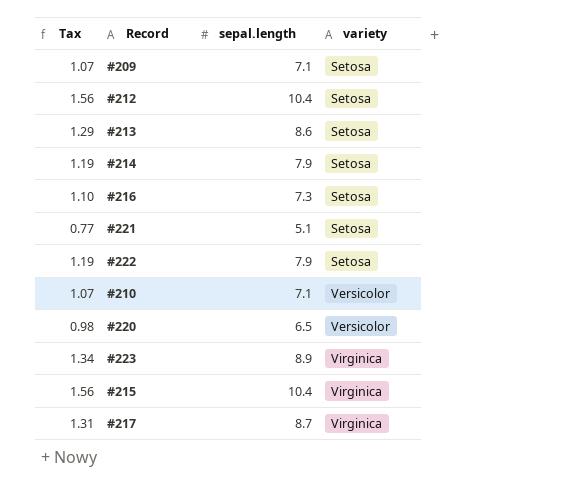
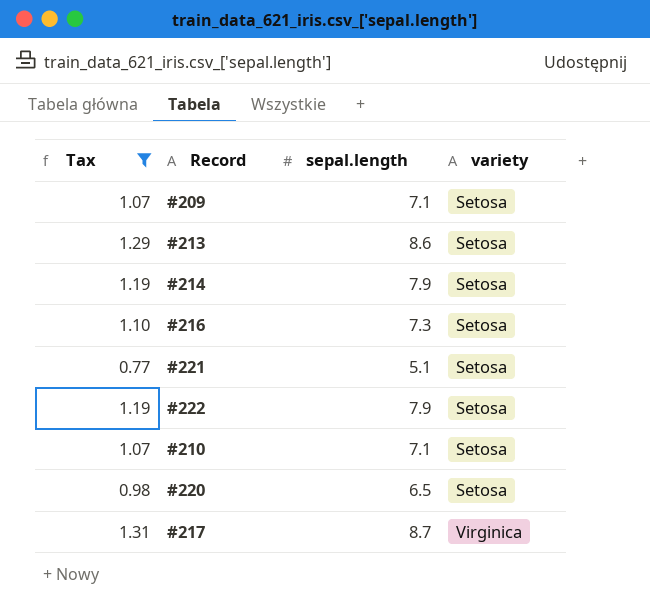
filter: none -> Tax <= 1.31
#210 | variety: Versicolor -> Setosa
#220 | variety: Versicolor -> Setosa

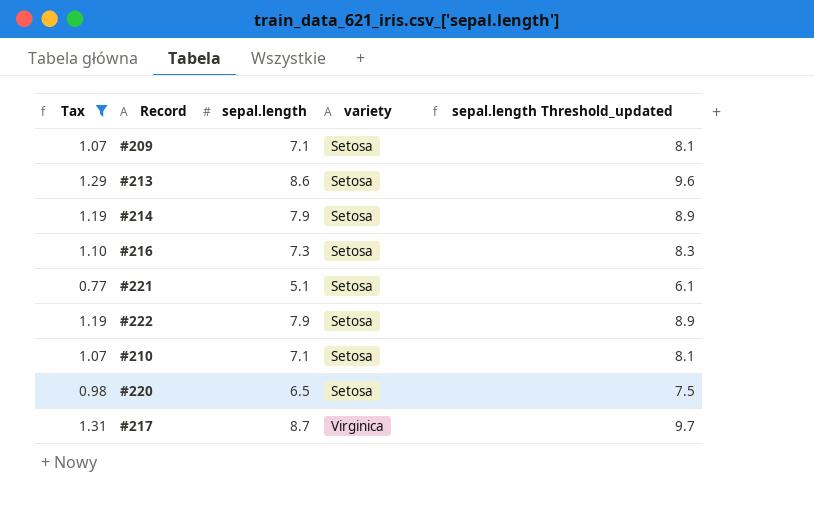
column sepal.length Threshold_updated | formula: none -> [sepal.length] + 1

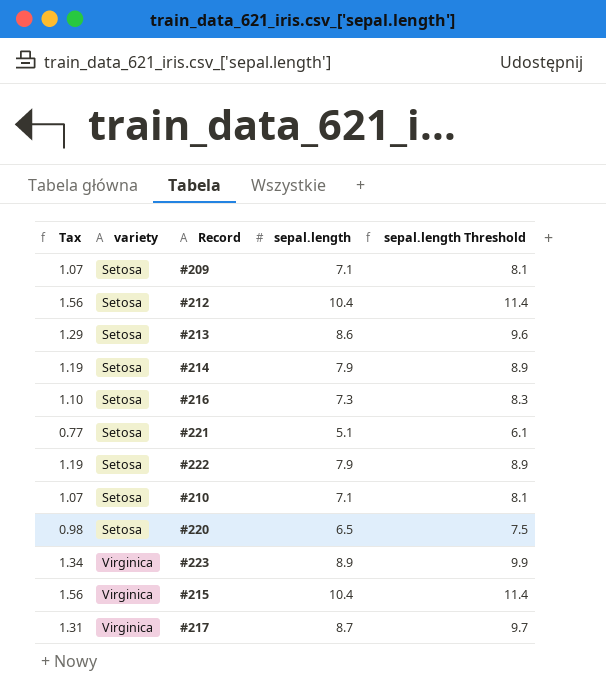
filter: Tax <= 1.31 -> none
column variety | position: 4 -> 2
column name: sepal.length Threshold_updated -> sepal.length Threshold

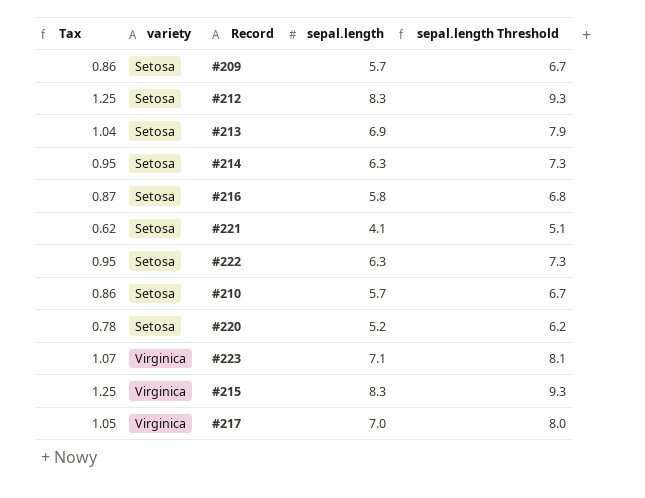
#209 | Tax: 1.07 -> 0.86
#209 | sepal.length: 7.1 -> 5.7
#209 | sepal.length Threshold: 8.1 -> 6.7
#212 | Tax: 1.56 -> 1.25
#212 | sepal.length: 10.4 -> 8.3
#212 | sepal.length Threshold: 11.4 -> 9.3
#213 | Tax: 1.29 -> 1.04
#213 | sepal.length: 8.6 -> 6.9
#213 | sepal.length Threshold: 9.6 -> 7.9
#214 | Tax: 1.19 -> 0.95
#214 | sepal.length: 7.9 -> 6.3
#214 | sepal.length Threshold: 8.9 -> 7.3
#216 | Tax: 1.10 -> 0.87
#216 | sepal.length: 7.3 -> 5.8
#216 | sepal.length Threshold: 8.3 -> 6.8
#221 | Tax: 0.77 -> 0.62
#221 | sepal.length: 5.1 -> 4.1
#221 | sepal.length Threshold: 6.1 -> 5.1
#222 | Tax: 1.19 -> 0.95
#222 | sepal.length: 7.9 -> 6.3
#222 | sepal.length Threshold: 8.9 -> 7.3
#210 | Tax: 1.07 -> 0.86
#210 | sepal.length: 7.1 -> 5.7
#210 | sepal.length Threshold: 8.1 -> 6.7
#220 | Tax: 0.98 -> 0.78
#220 | sepal.length: 6.5 -> 5.2
#220 | sepal.length Threshold: 7.5 -> 6.2
#223 | Tax: 1.34 -> 1.07
#223 | sepal.length: 8.9 -> 7.1
#223 | sepal.length Threshold: 9.9 -> 8.1
#215 | Tax: 1.56 -> 1.25
#215 | sepal.length: 10.4 -> 8.3
#215 | sepal.length Threshold: 11.4 -> 9.3
#217 | Tax: 1.31 -> 1.05
#217 | sepal.length: 8.7 -> 7.0
#217 | sepal.length Threshold: 9.7 -> 8.0

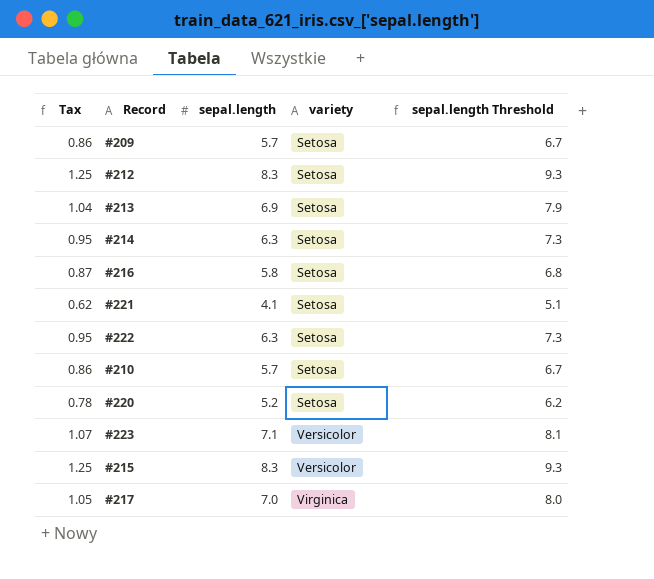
column variety | position: 2 -> 4
#223 | variety: Virginica -> Versicolor
#215 | variety: Virginica -> Versicolor

